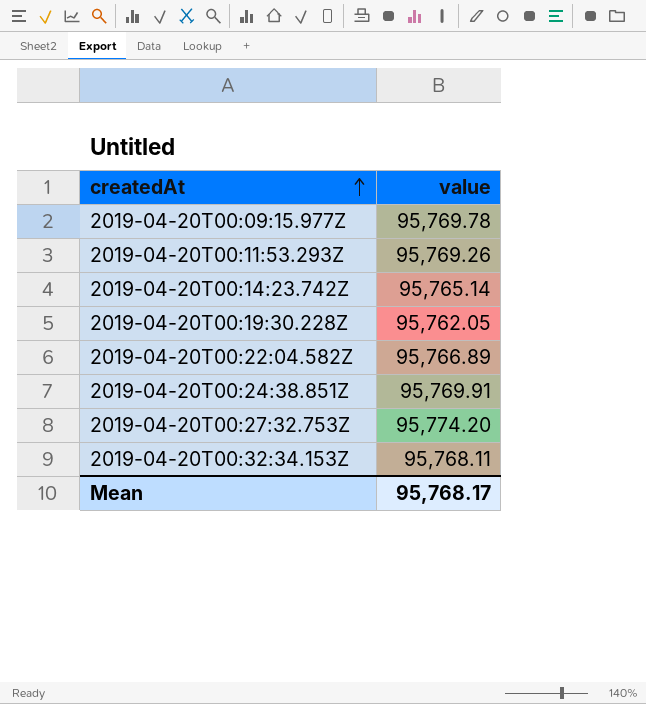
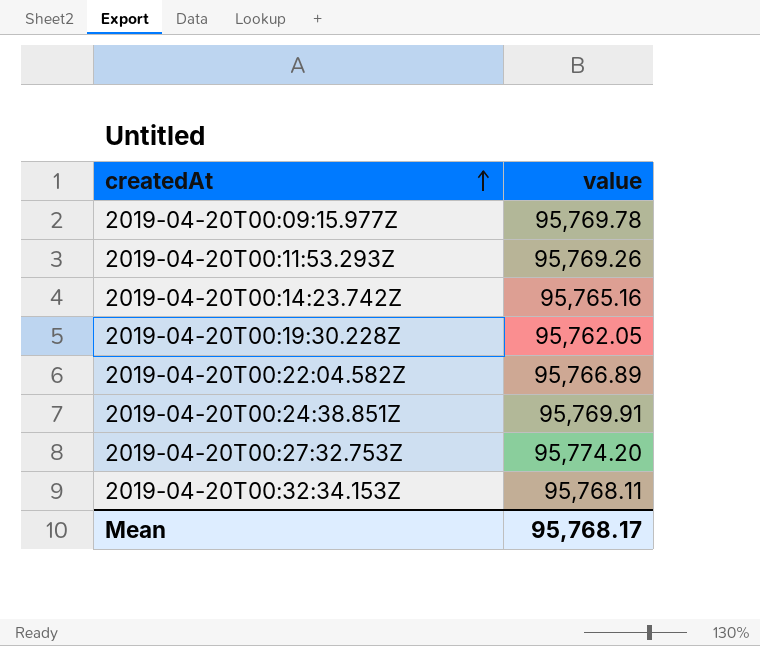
2019-04-20T00:14:23.742Z | value: 95,765.14 -> 95,765.16

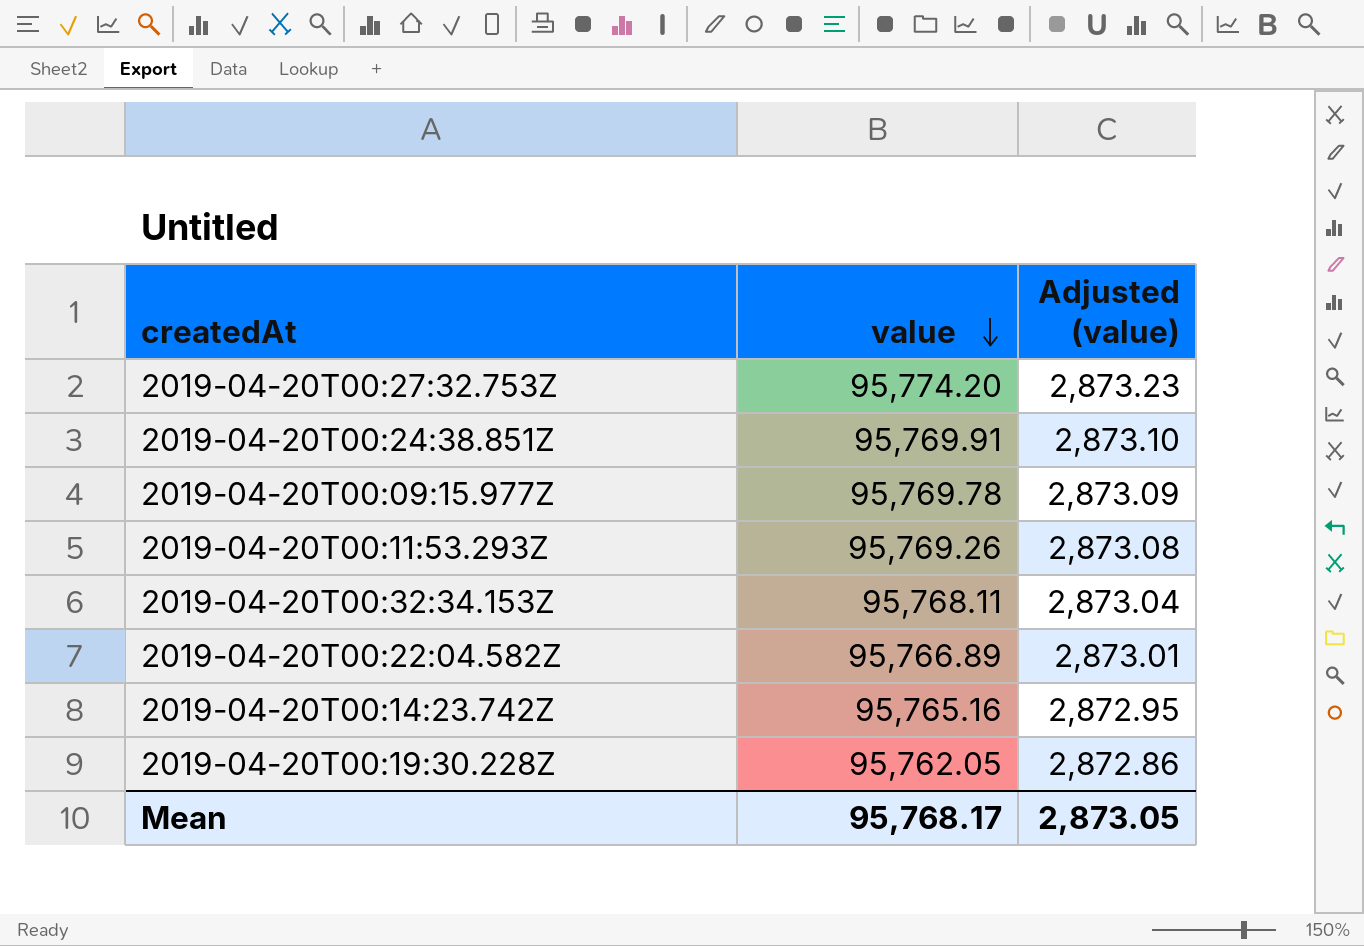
row order: createdAt ascending -> value descending
column Adjusted (value) | formula: none -> [value] * 0.03

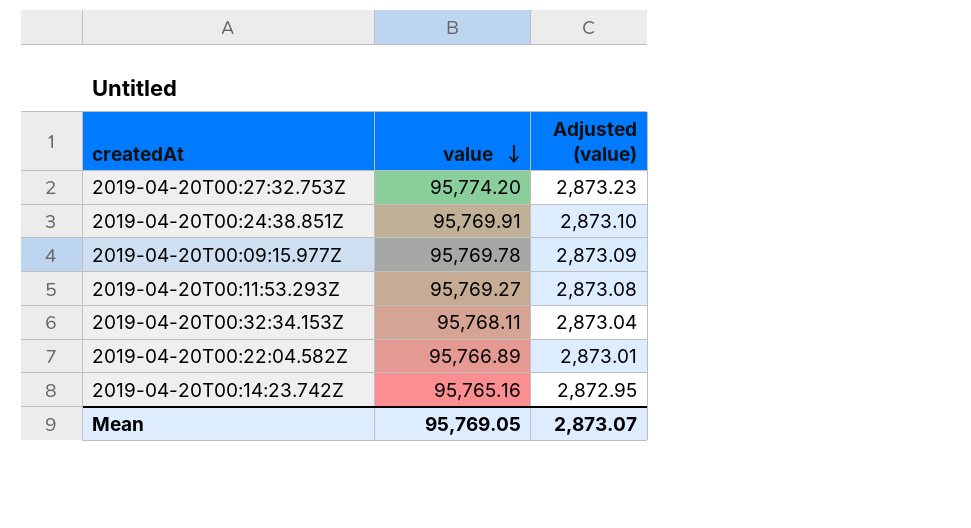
row 2019-04-20T00:19:30.228Z: 95,762.05 | 2,872.86 -> none
2019-04-20T00:11:53.293Z | value: 95,769.26 -> 95,769.27
Mean | value: 95,768.17 -> 95,769.05
Mean | Adjusted (value): 2,873.05 -> 2,873.07

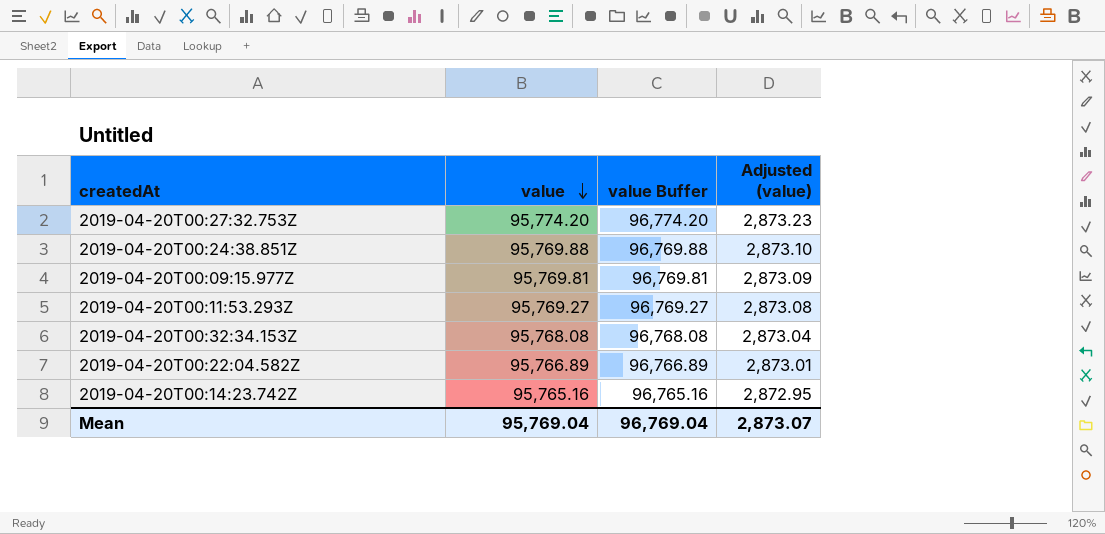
column value Buffer | formula: none -> [value] + 1000
2019-04-20T00:24:38.851Z | value: 95,769.91 -> 95,769.88
2019-04-20T00:09:15.977Z | value: 95,769.78 -> 95,769.81
2019-04-20T00:32:34.153Z | value: 95,768.11 -> 95,768.08
Mean | value: 95,769.05 -> 95,769.04

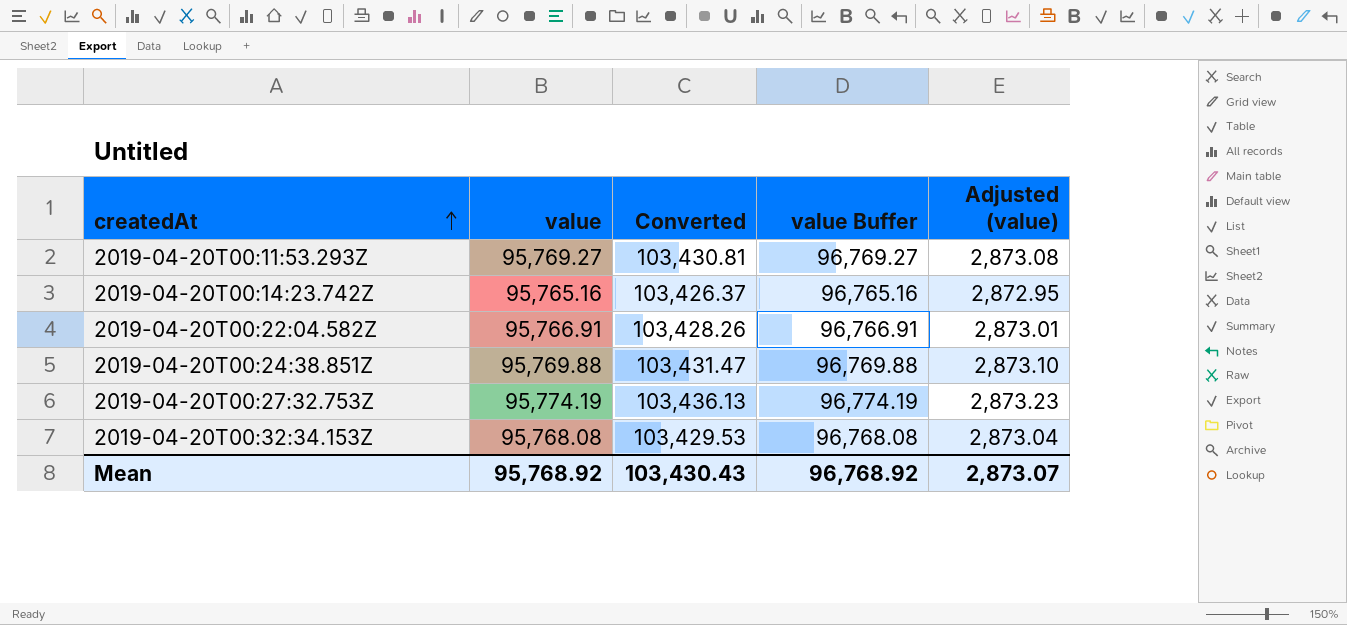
row order: value descending -> createdAt ascending
column Converted | formula: none -> [value] * 1.08
row 2019-04-20T00:09:15.977Z: 95,769.81 | 96,769.81 | 2,873.09 -> none
2019-04-20T00:22:04.582Z | value: 95,766.89 -> 95,766.91
2019-04-20T00:22:04.582Z | value Buffer: 96,766.89 -> 96,766.91
2019-04-20T00:27:32.753Z | value: 95,774.20 -> 95,774.19
2019-04-20T00:27:32.753Z | value Buffer: 96,774.20 -> 96,774.19
Mean | value: 95,769.04 -> 95,768.92
Mean | value Buffer: 96,769.04 -> 96,768.92

